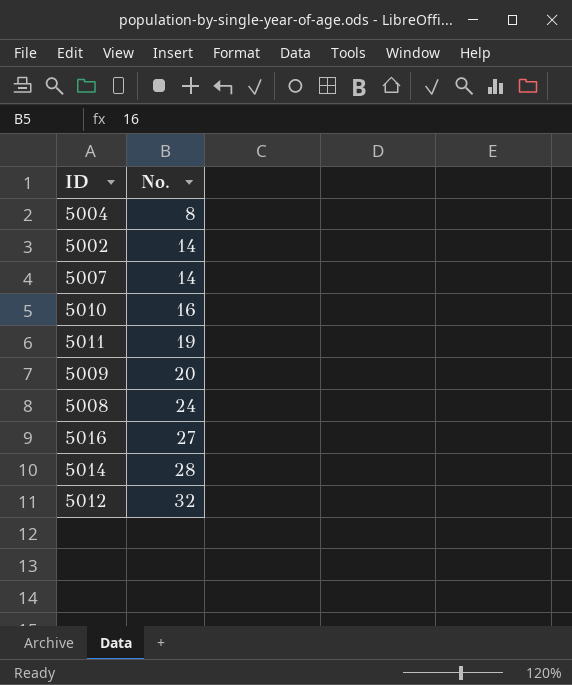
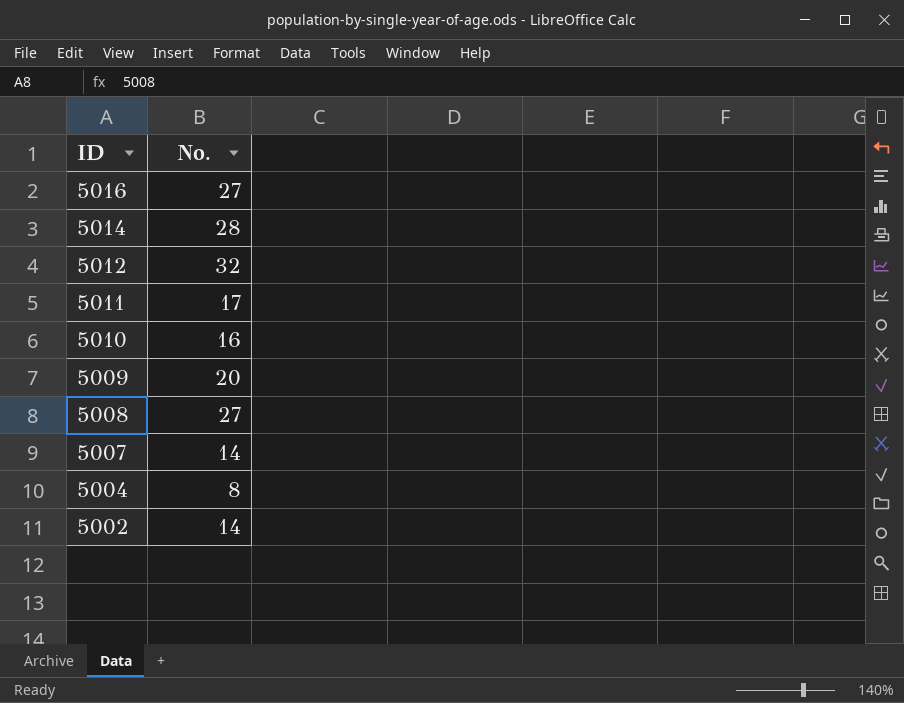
row order: No. ascending -> ID descending
5011 | No.: 19 -> 17
5008 | No.: 24 -> 27

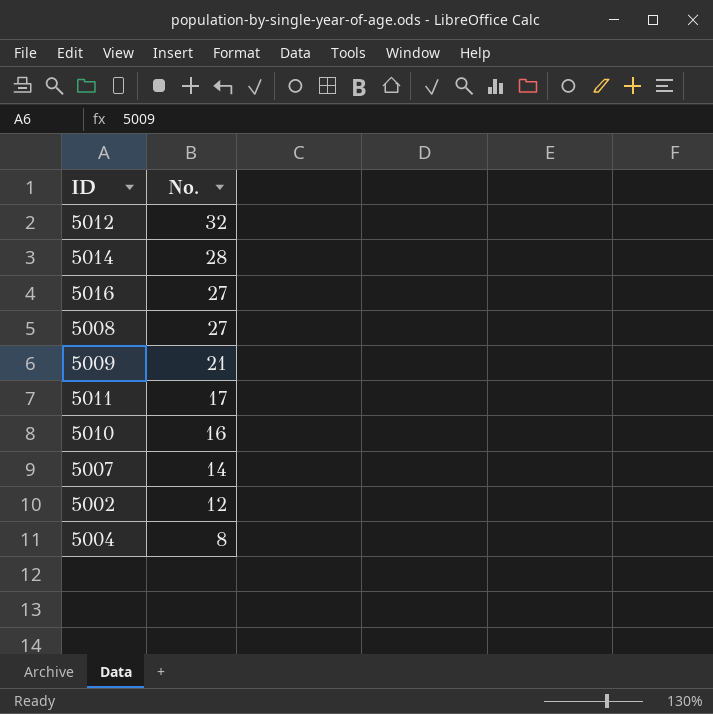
row order: ID descending -> No. descending
5009 | No.: 20 -> 21
5002 | No.: 14 -> 12

